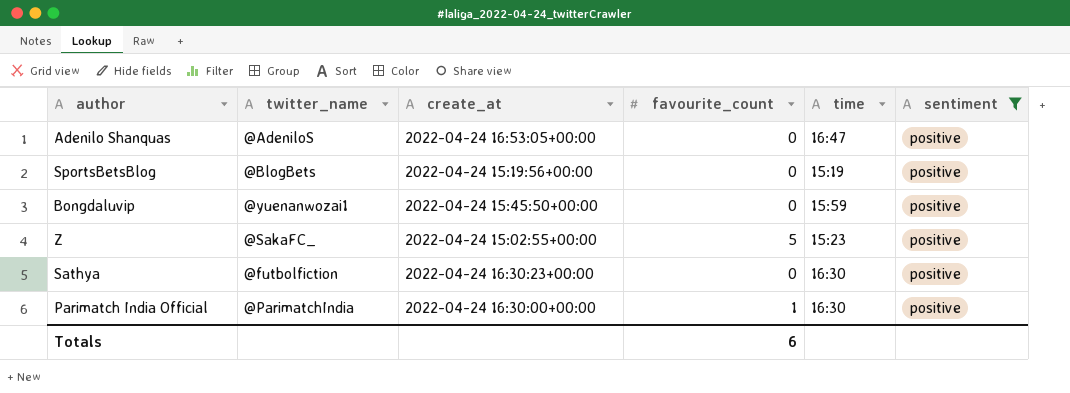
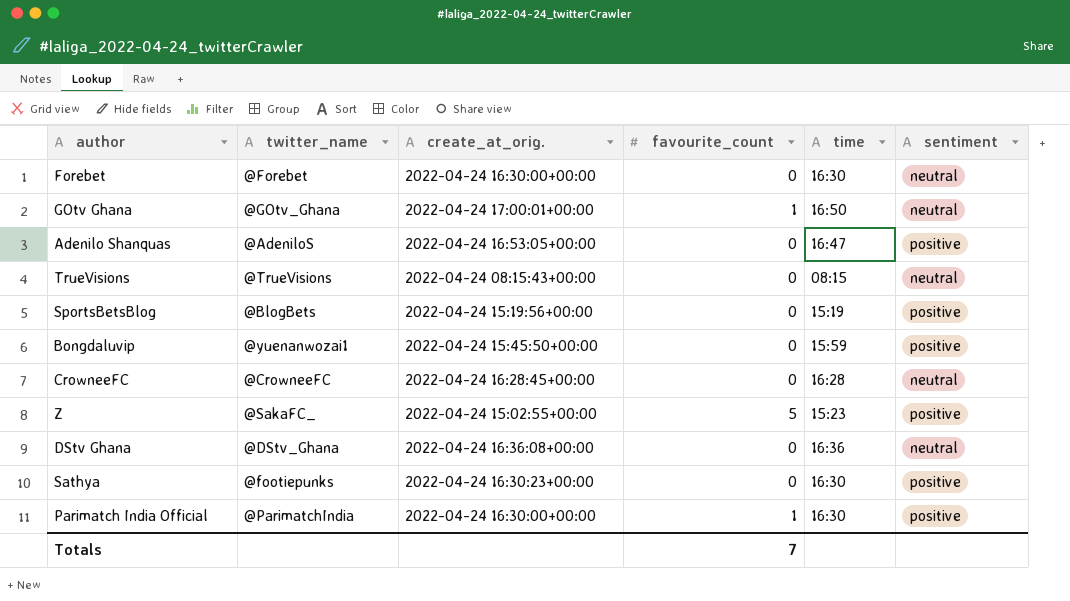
filter: sentiment = positive -> none
column name: create_at -> create_at_orig.
Sathya | twitter_name: @futbolfiction -> @footiepunks
Totals | favourite_count: 6 -> 7

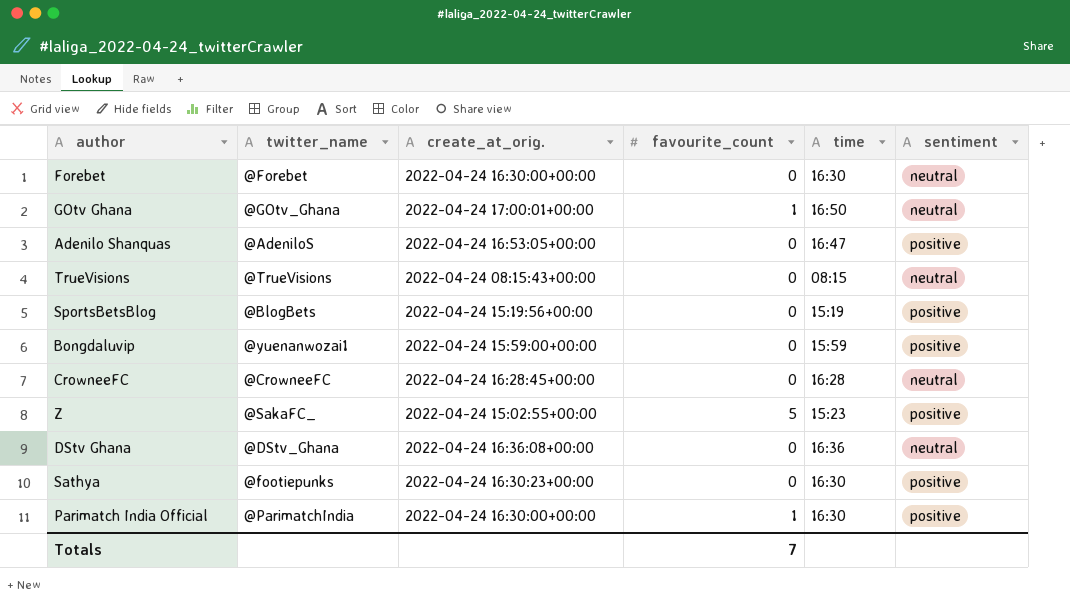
Bongdaluvip | create_at_orig.: 2022-04-24 15:45:50+00:00 -> 2022-04-24 15:59:00+00:00

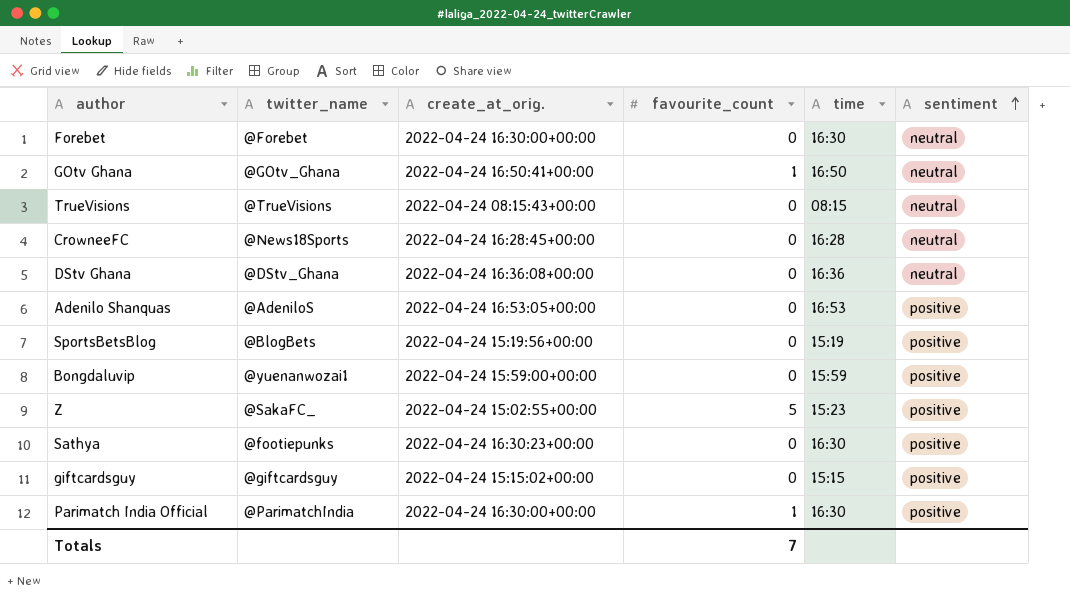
row order: none -> sentiment ascending
GOtv Ghana | create_at_orig.: 2022-04-24 17:00:01+00:00 -> 2022-04-24 16:50:41+00:00
CrowneeFC | twitter_name: @CrowneeFC -> @News18Sports
Adenilo Shanquas | time: 16:47 -> 16:53
row giftcardsguy: none -> @giftcardsguy | 2022-04-24 15:15:02+00:00 | 0 | 15:15 | positive

